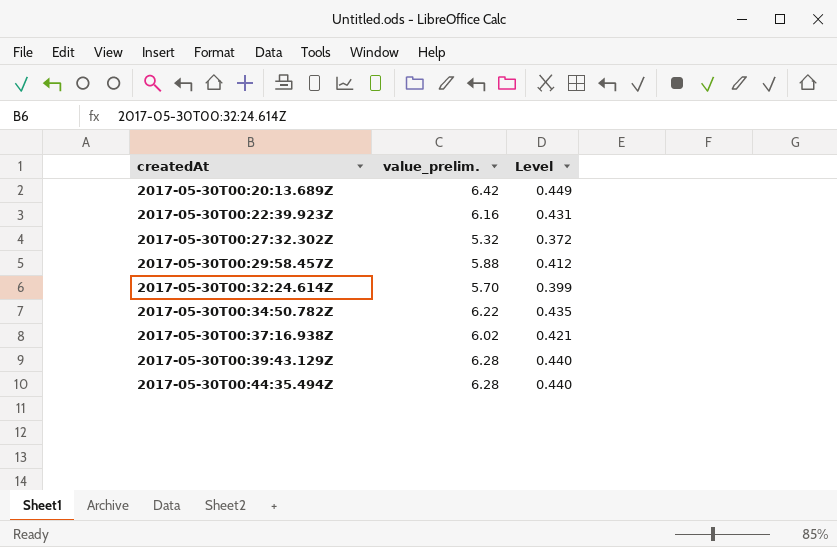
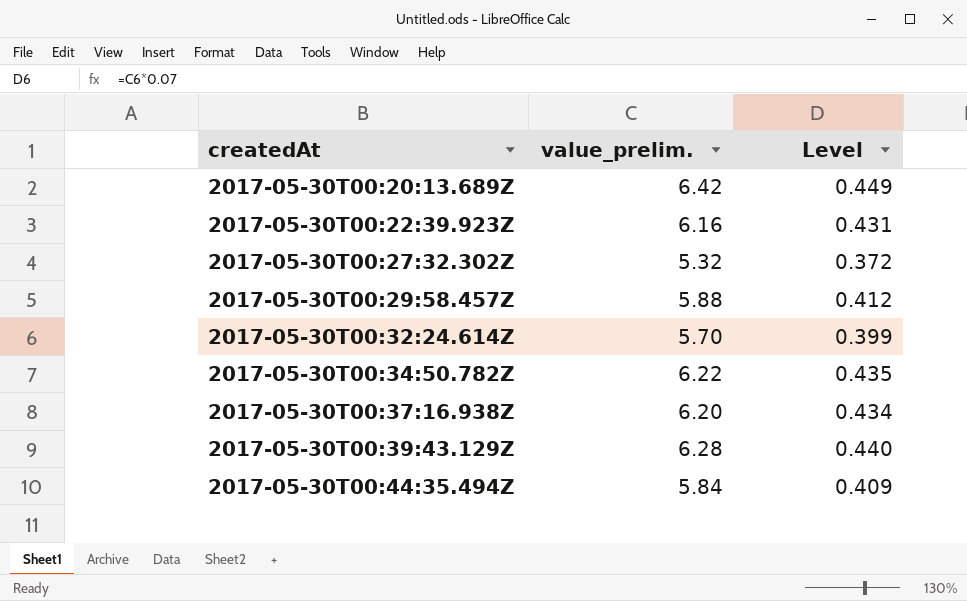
2017-05-30T00:37:16.938Z | value_prelim.: 6.02 -> 6.20
2017-05-30T00:37:16.938Z | Level: 0.421 -> 0.434
2017-05-30T00:44:35.494Z | value_prelim.: 6.28 -> 5.84
2017-05-30T00:44:35.494Z | Level: 0.440 -> 0.409

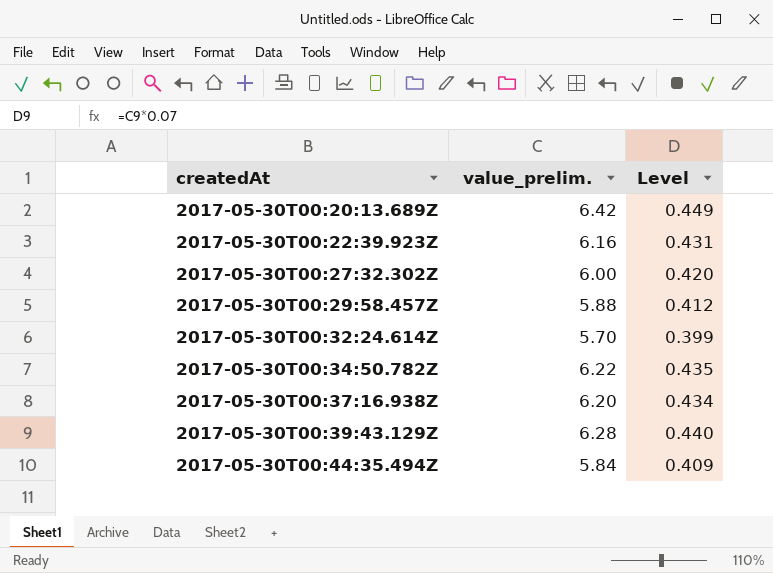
2017-05-30T00:27:32.302Z | value_prelim.: 5.32 -> 6.00
2017-05-30T00:27:32.302Z | Level: 0.372 -> 0.420

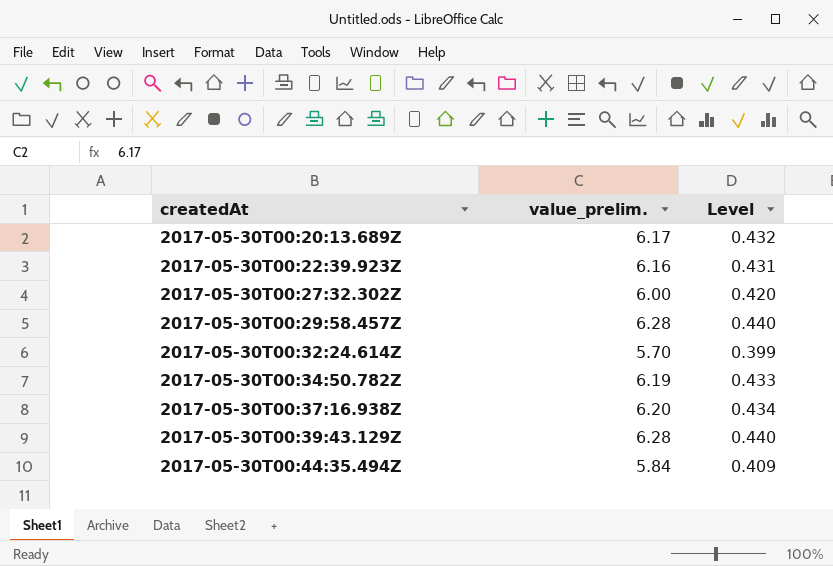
2017-05-30T00:20:13.689Z | value_prelim.: 6.42 -> 6.17
2017-05-30T00:20:13.689Z | Level: 0.449 -> 0.432
2017-05-30T00:29:58.457Z | value_prelim.: 5.88 -> 6.28
2017-05-30T00:29:58.457Z | Level: 0.412 -> 0.440
2017-05-30T00:34:50.782Z | value_prelim.: 6.22 -> 6.19
2017-05-30T00:34:50.782Z | Level: 0.435 -> 0.433

